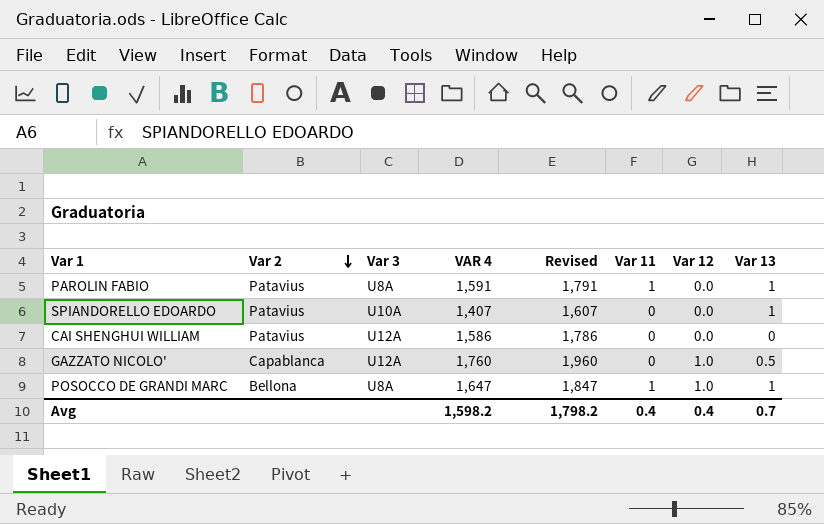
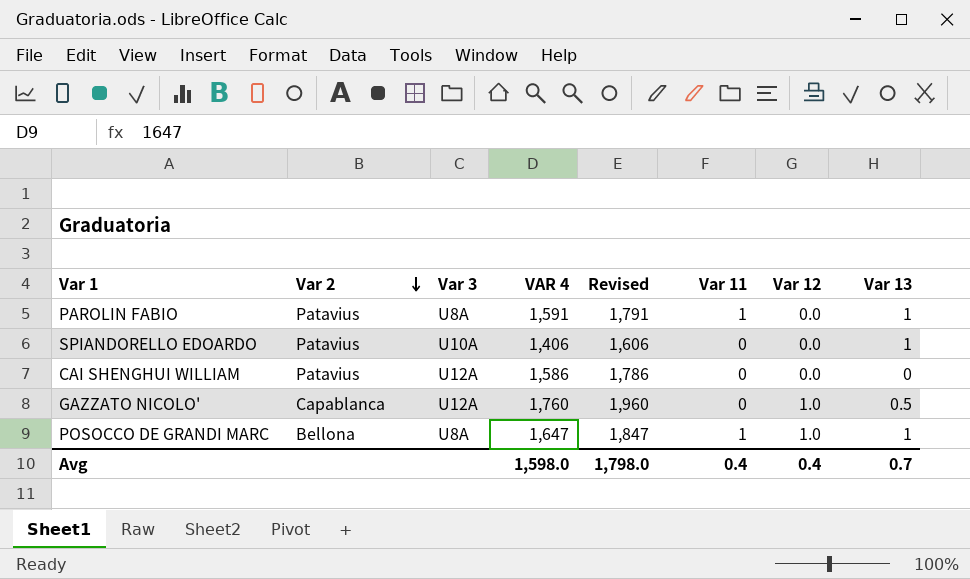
SPIANDORELLO EDOARDO | VAR 4: 1,407 -> 1,406
SPIANDORELLO EDOARDO | Revised: 1,607 -> 1,606
Avg | VAR 4: 1,598.2 -> 1,598.0
Avg | Revised: 1,798.2 -> 1,798.0

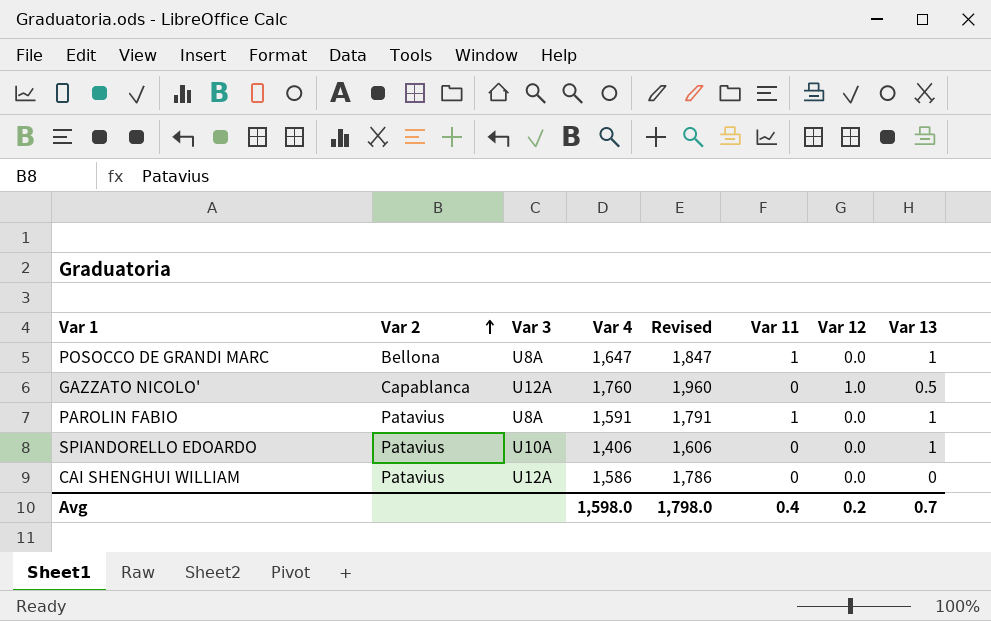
row order: Var 2 descending -> Var 2 ascending
column name: VAR 4 -> Var 4
POSOCCO DE GRANDI MARC | Var 12: 1.0 -> 0.0
Avg | Var 12: 0.4 -> 0.2

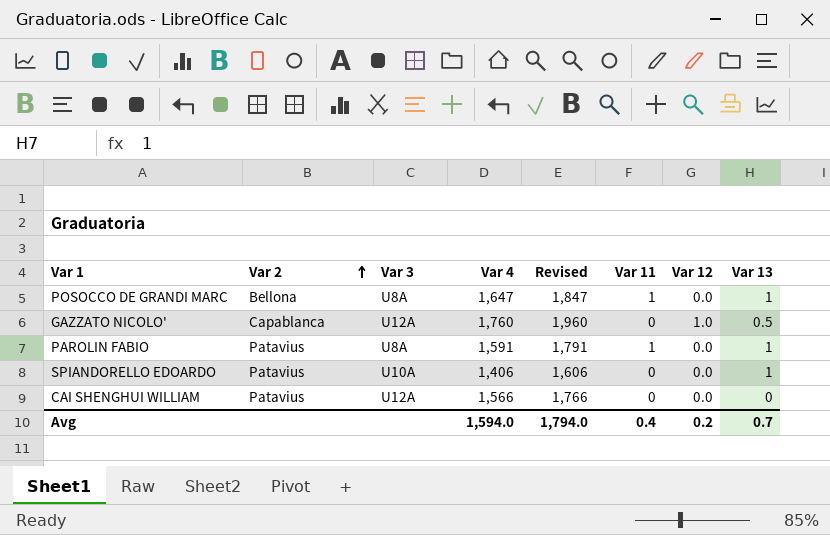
CAI SHENGHUI WILLIAM | Var 4: 1,586 -> 1,566
CAI SHENGHUI WILLIAM | Revised: 1,786 -> 1,766
Avg | Var 4: 1,598.0 -> 1,594.0
Avg | Revised: 1,798.0 -> 1,794.0

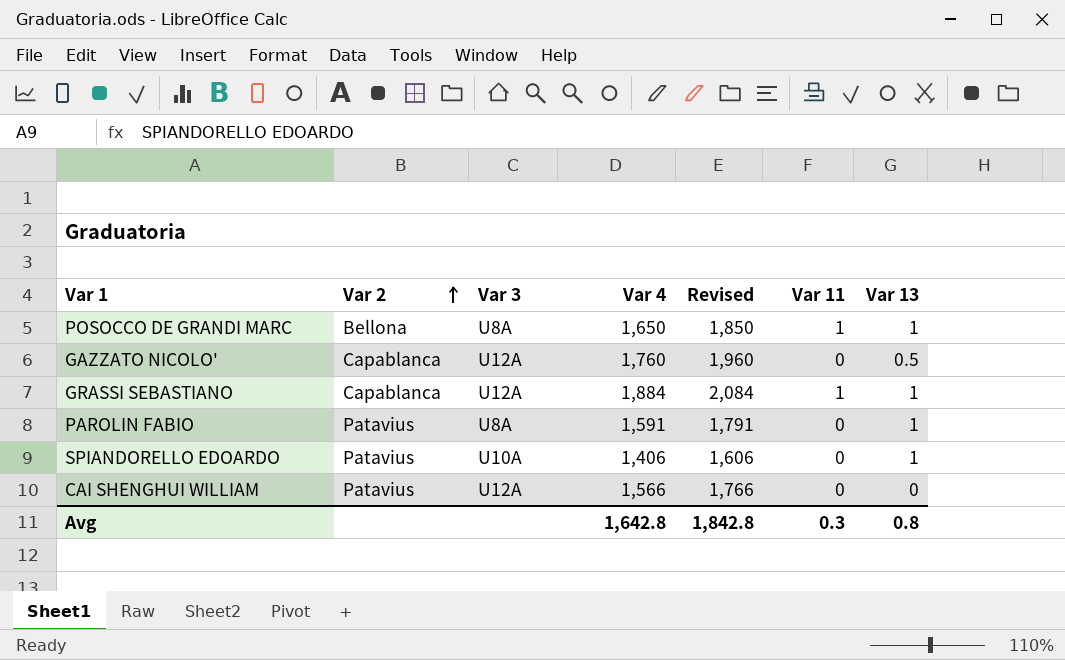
column Var 12 | position: 7 -> none
POSOCCO DE GRANDI MARC | Var 4: 1,647 -> 1,650
POSOCCO DE GRANDI MARC | Revised: 1,847 -> 1,850
row GRASSI SEBASTIANO: none -> Capablanca | U12A | 1,884 | 2,084 | 1 | 1
PAROLIN FABIO | Var 11: 1 -> 0
Avg | Var 4: 1,594.0 -> 1,642.8
Avg | Revised: 1,794.0 -> 1,842.8
Avg | Var 11: 0.4 -> 0.3
Avg | Var 13: 0.7 -> 0.8

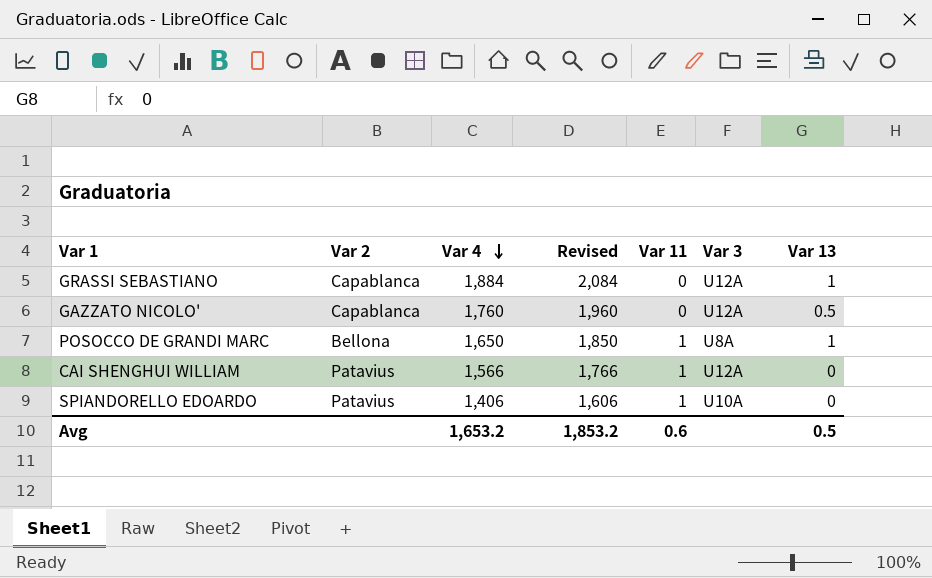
row order: Var 2 ascending -> Var 4 descending
column Var 3 | position: 3 -> 6
row PAROLIN FABIO: Patavius | U8A | 1,591 | 1,791 | 0 | 1 -> none
GRASSI SEBASTIANO | Var 11: 1 -> 0
CAI SHENGHUI WILLIAM | Var 11: 0 -> 1
SPIANDORELLO EDOARDO | Var 11: 0 -> 1
SPIANDORELLO EDOARDO | Var 13: 1 -> 0
Avg | Var 4: 1,642.8 -> 1,653.2
Avg | Revised: 1,842.8 -> 1,853.2
Avg | Var 11: 0.3 -> 0.6
Avg | Var 13: 0.8 -> 0.5

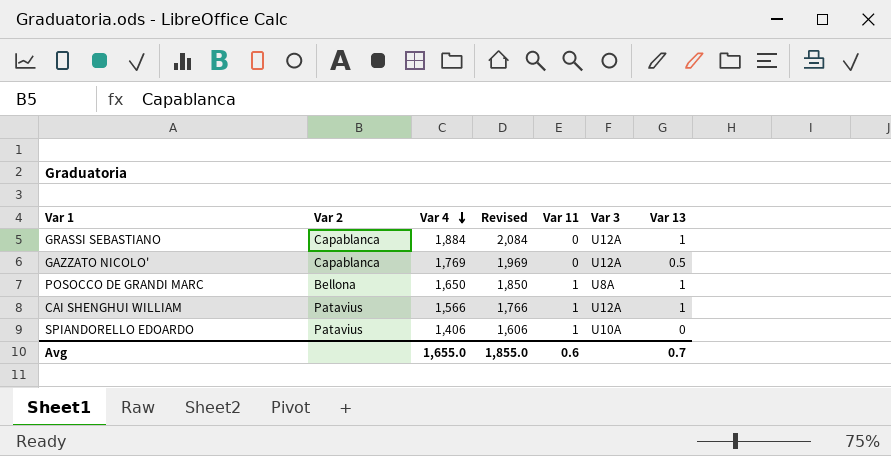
GAZZATO NICOLO' | Var 4: 1,760 -> 1,769
GAZZATO NICOLO' | Revised: 1,960 -> 1,969
CAI SHENGHUI WILLIAM | Var 13: 0 -> 1
Avg | Var 4: 1,653.2 -> 1,655.0
Avg | Revised: 1,853.2 -> 1,855.0
Avg | Var 13: 0.5 -> 0.7

